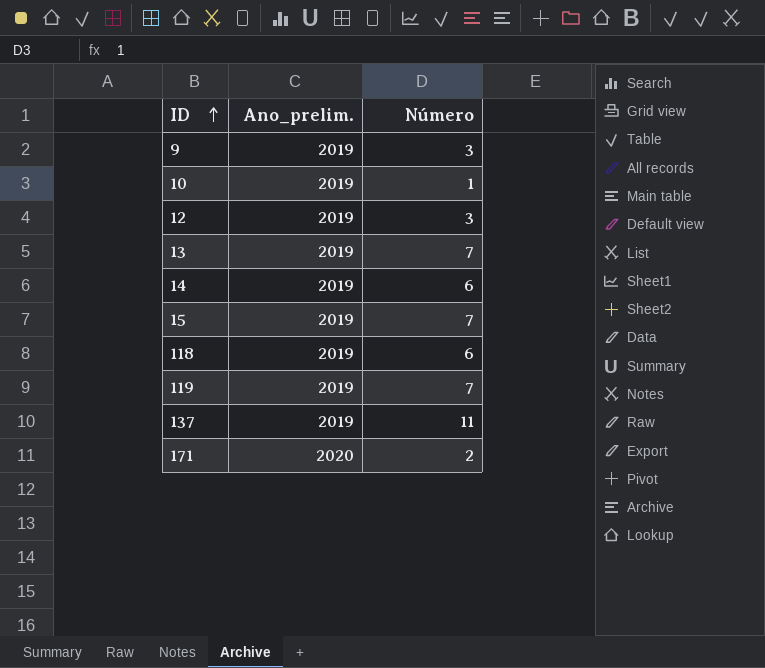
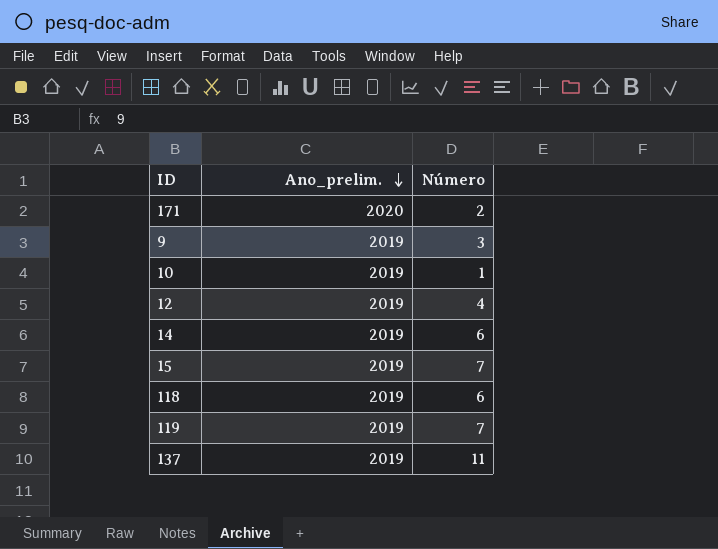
row order: ID ascending -> Ano_prelim. descending
row 13: 2019 | 7 -> none
12 | Número: 3 -> 4

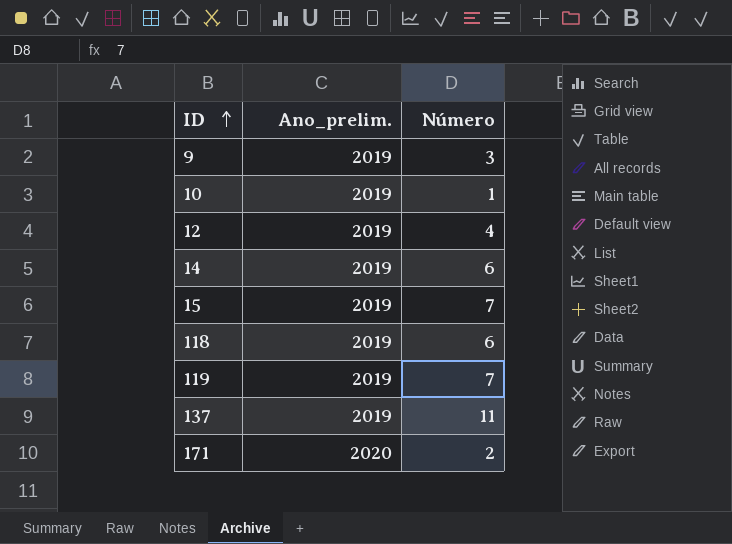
row order: Ano_prelim. descending -> ID ascending

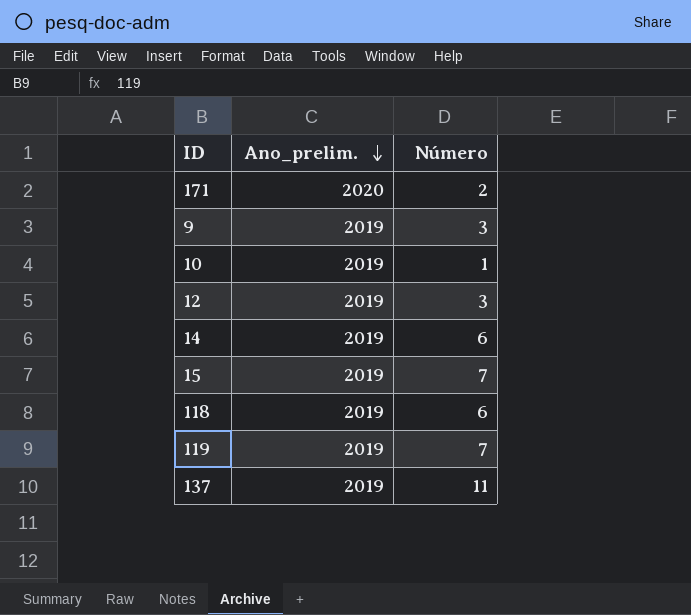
row order: ID ascending -> Ano_prelim. descending
12 | Número: 4 -> 3

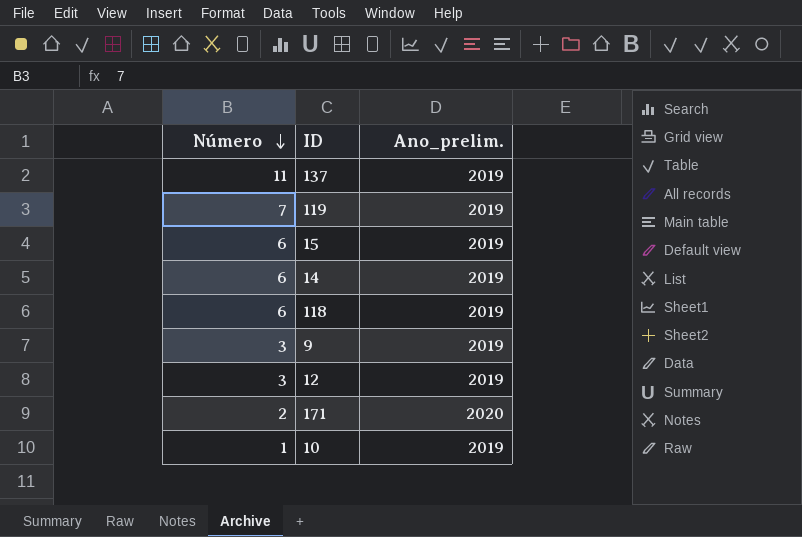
row order: Ano_prelim. descending -> Número descending
column Número | position: 3 -> 1
15 | Número: 7 -> 6

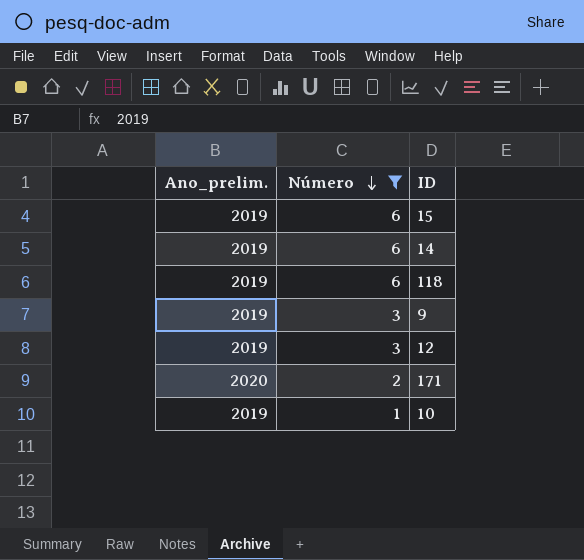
filter: none -> Número <= 6
column Ano_prelim. | position: 3 -> 1

